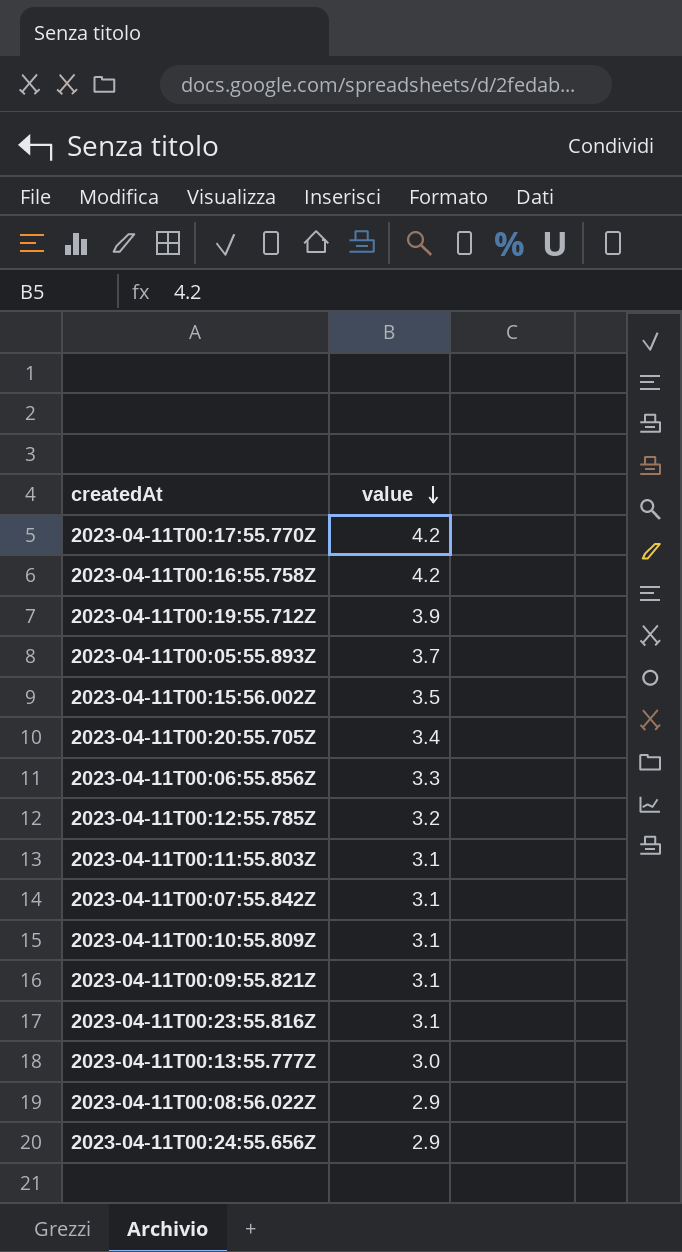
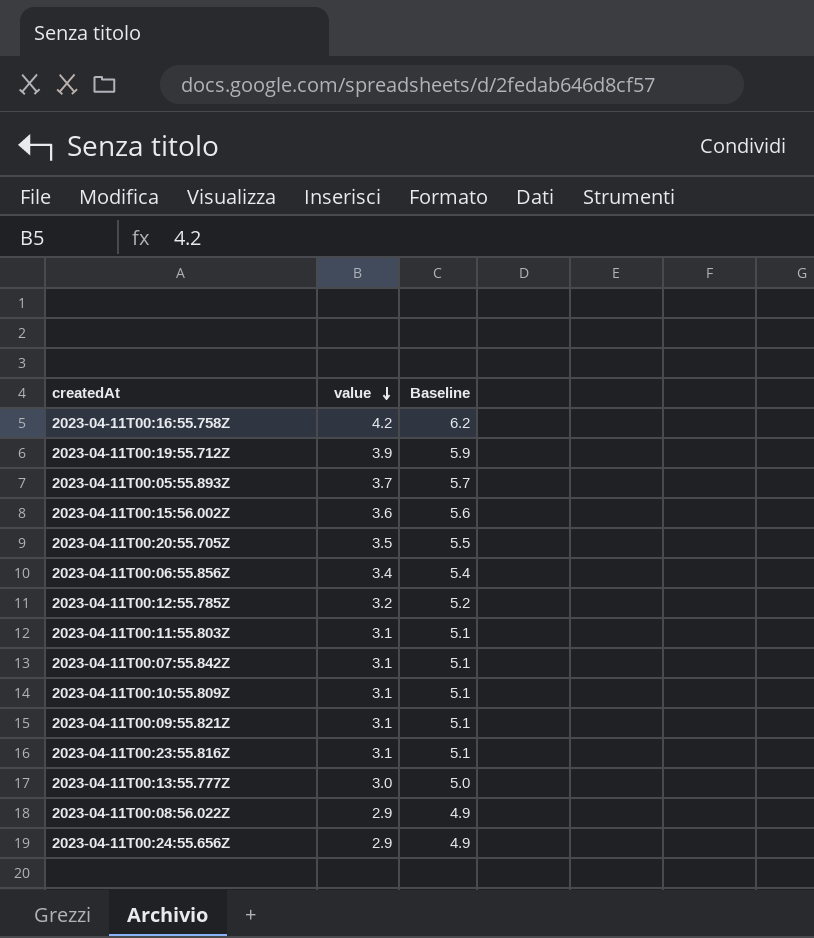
column Baseline | formula: none -> [value] + 2
row 2023-04-11T00:17:55.770Z: 4.2 -> none
2023-04-11T00:15:56.002Z | value: 3.5 -> 3.6
2023-04-11T00:20:55.705Z | value: 3.4 -> 3.5
2023-04-11T00:06:55.856Z | value: 3.3 -> 3.4

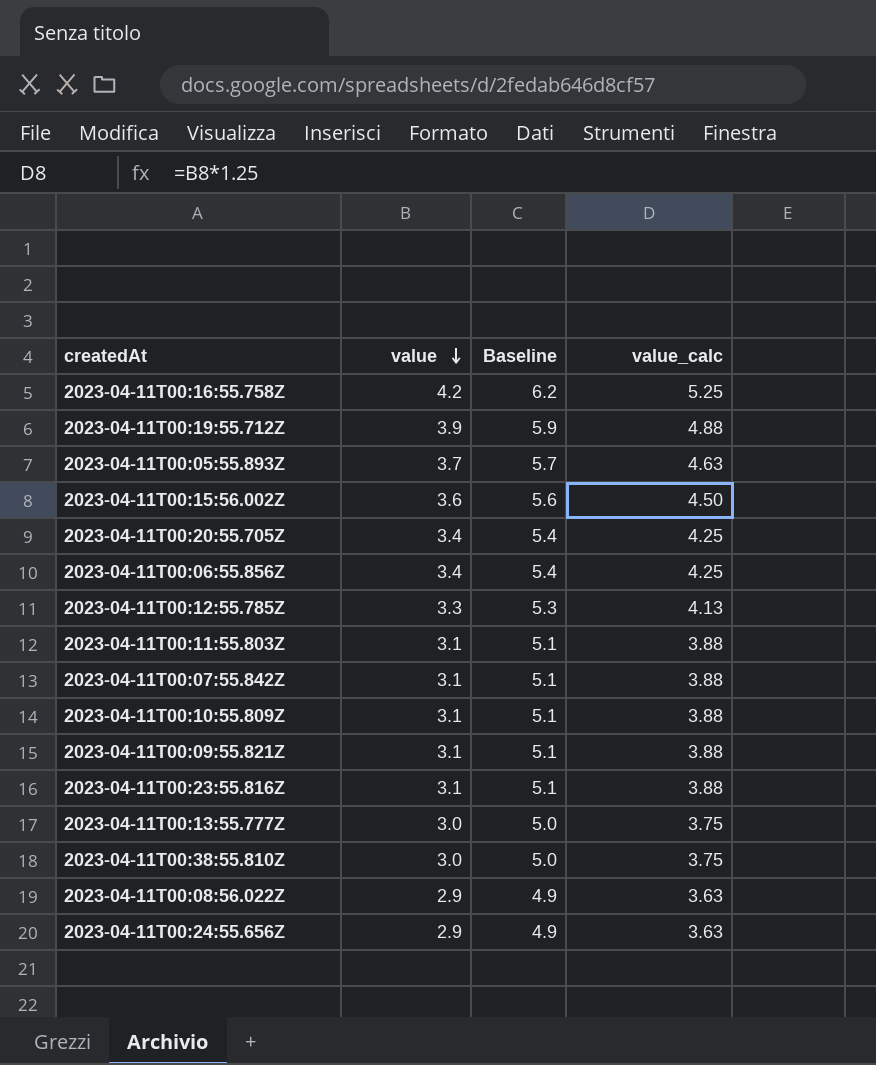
column value_calc | formula: none -> [value] * 1.25
2023-04-11T00:20:55.705Z | value: 3.5 -> 3.4
2023-04-11T00:20:55.705Z | Baseline: 5.5 -> 5.4
2023-04-11T00:12:55.785Z | value: 3.2 -> 3.3
2023-04-11T00:12:55.785Z | Baseline: 5.2 -> 5.3
row 2023-04-11T00:38:55.810Z: none -> 3.0 | 5.0 | 3.75

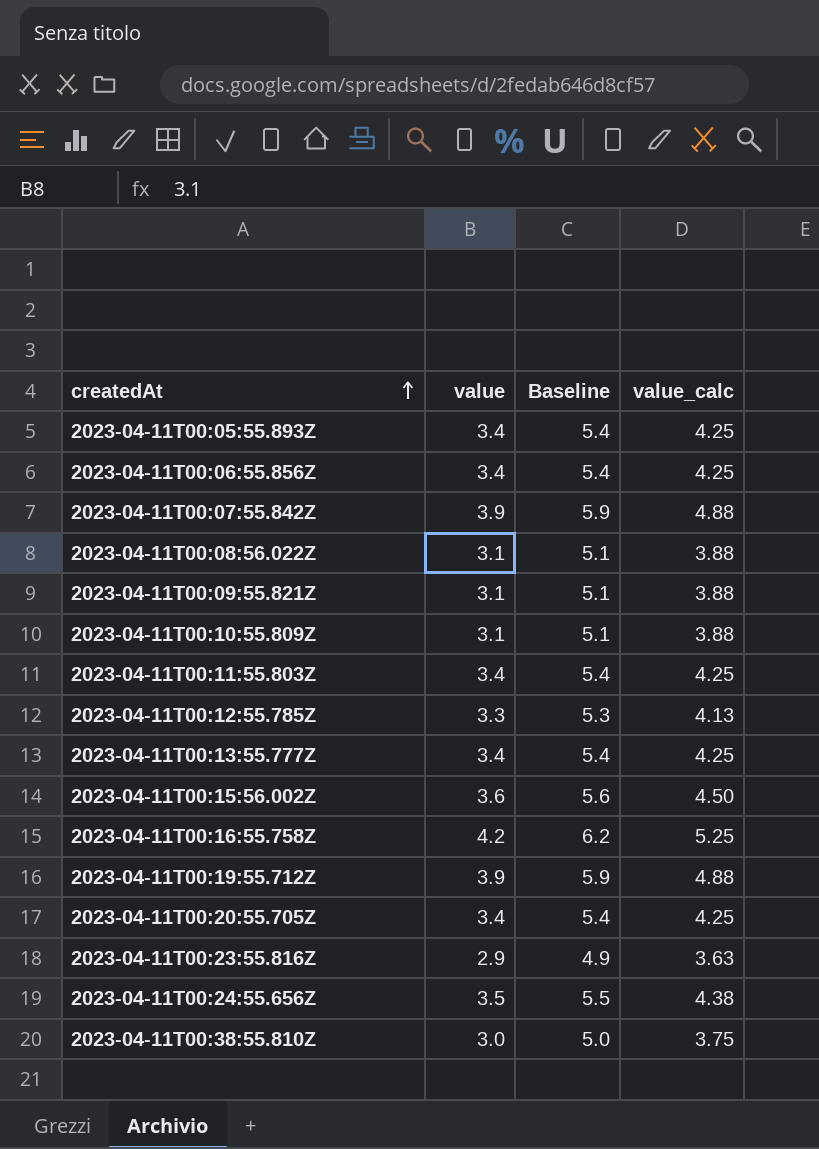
row order: value descending -> createdAt ascending
2023-04-11T00:05:55.893Z | value: 3.7 -> 3.4
2023-04-11T00:05:55.893Z | Baseline: 5.7 -> 5.4
2023-04-11T00:05:55.893Z | value_calc: 4.63 -> 4.25
2023-04-11T00:07:55.842Z | value: 3.1 -> 3.9
2023-04-11T00:07:55.842Z | Baseline: 5.1 -> 5.9
2023-04-11T00:07:55.842Z | value_calc: 3.88 -> 4.88
2023-04-11T00:08:56.022Z | value: 2.9 -> 3.1
2023-04-11T00:08:56.022Z | Baseline: 4.9 -> 5.1
2023-04-11T00:08:56.022Z | value_calc: 3.63 -> 3.88
2023-04-11T00:11:55.803Z | value: 3.1 -> 3.4
2023-04-11T00:11:55.803Z | Baseline: 5.1 -> 5.4
2023-04-11T00:11:55.803Z | value_calc: 3.88 -> 4.25
2023-04-11T00:13:55.777Z | value: 3.0 -> 3.4
2023-04-11T00:13:55.777Z | Baseline: 5.0 -> 5.4
2023-04-11T00:13:55.777Z | value_calc: 3.75 -> 4.25
2023-04-11T00:23:55.816Z | value: 3.1 -> 2.9
2023-04-11T00:23:55.816Z | Baseline: 5.1 -> 4.9
2023-04-11T00:23:55.816Z | value_calc: 3.88 -> 3.63
2023-04-11T00:24:55.656Z | value: 2.9 -> 3.5
2023-04-11T00:24:55.656Z | Baseline: 4.9 -> 5.5
2023-04-11T00:24:55.656Z | value_calc: 3.63 -> 4.38

